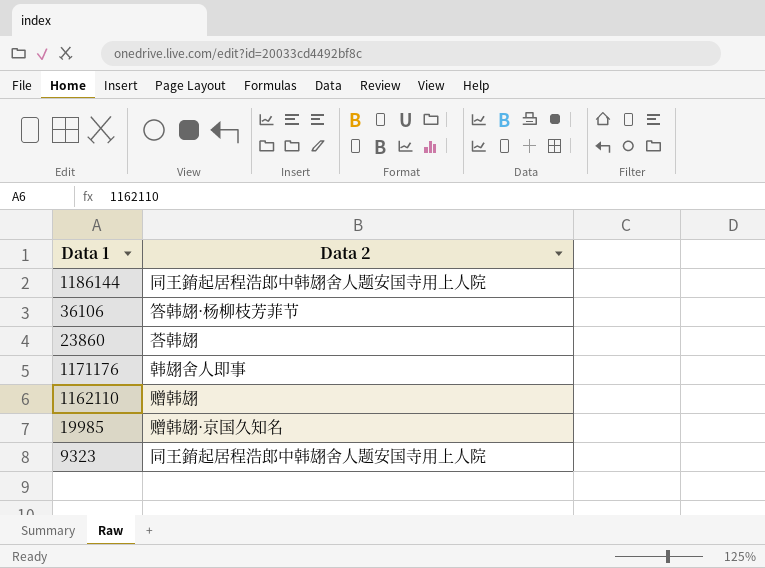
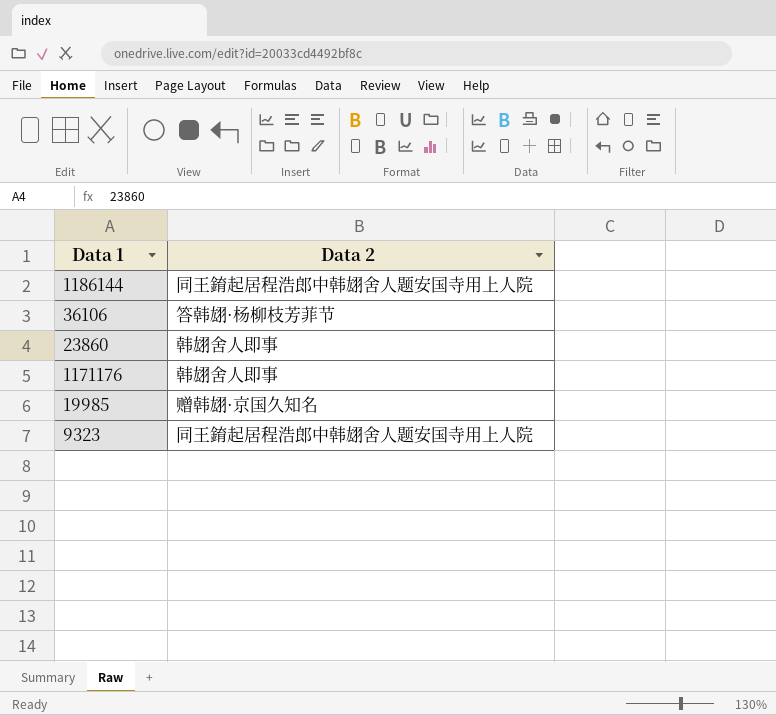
row 1162110: 赠韩翃 -> none
23860 | Data 2: 荅韩翃 -> 韩翃舍人即事

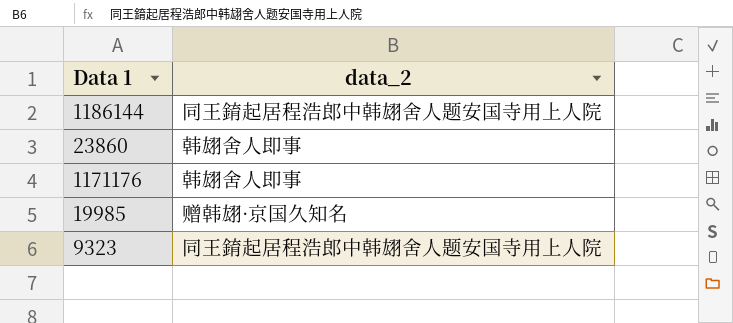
column name: Data 2 -> data_2
row 36106: 答韩翃·杨柳枝芳菲节 -> none

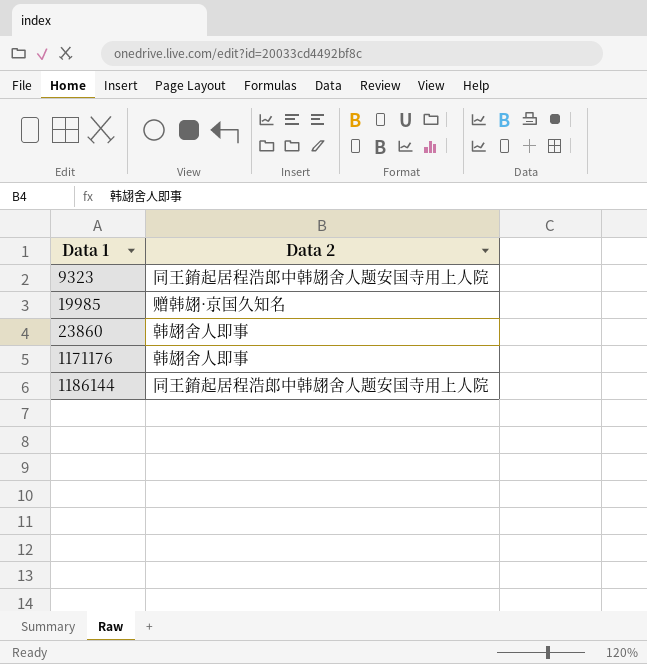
row order: none -> Data 1 ascending
column name: data_2 -> Data 2

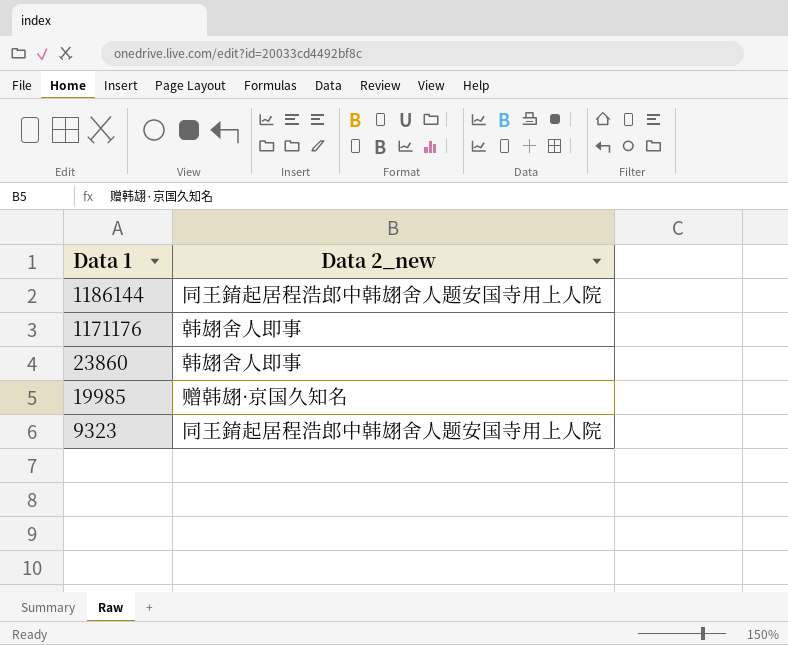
row order: Data 1 ascending -> Data 1 descending
column name: Data 2 -> Data 2_new

